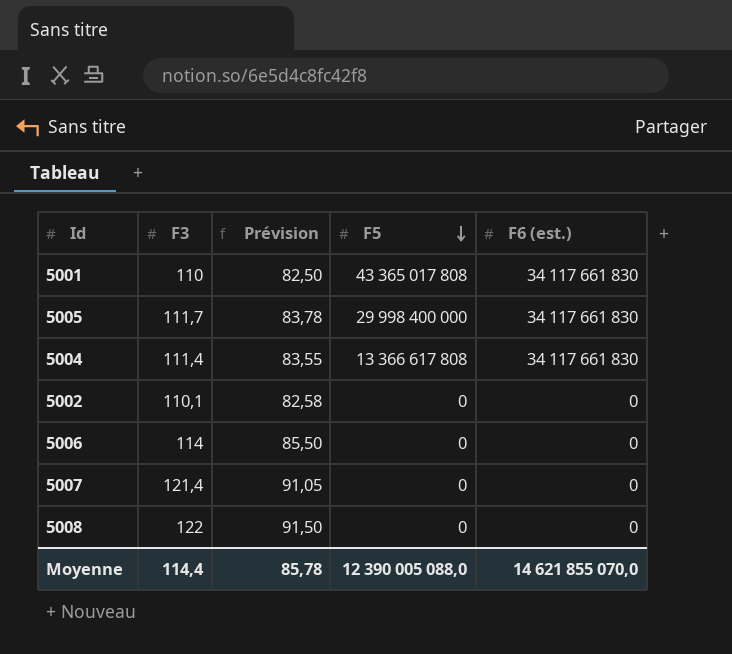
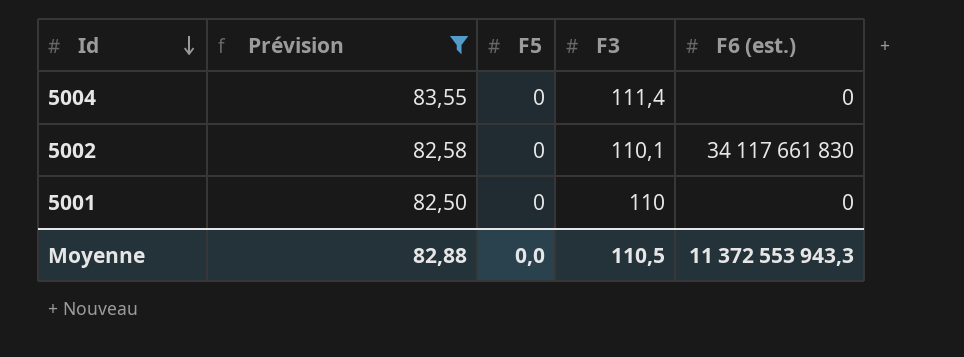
filter: none -> Prévision <= 83,55
row order: F5 descending -> Id descending
column F3 | position: 2 -> 4
5004 | F5: 13 366 617 808 -> 0
5004 | F6 (est.): 34 117 661 830 -> 0
5002 | F6 (est.): 0 -> 34 117 661 830
5001 | F5: 43 365 017 808 -> 0
5001 | F6 (est.): 34 117 661 830 -> 0
Moyenne | Prévision: 85,78 -> 82,88
Moyenne | F5: 12 390 005 088,0 -> 0,0
Moyenne | F3: 114,4 -> 110,5
Moyenne | F6 (est.): 14 621 855 070,0 -> 11 372 553 943,3

